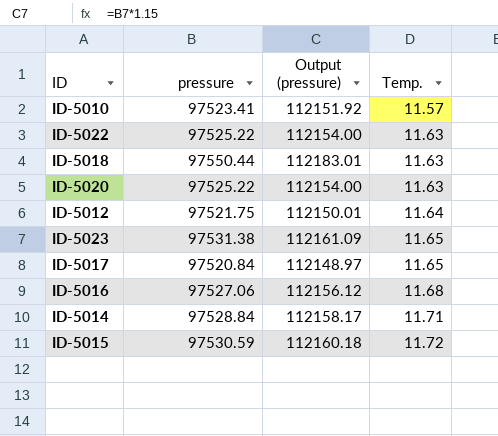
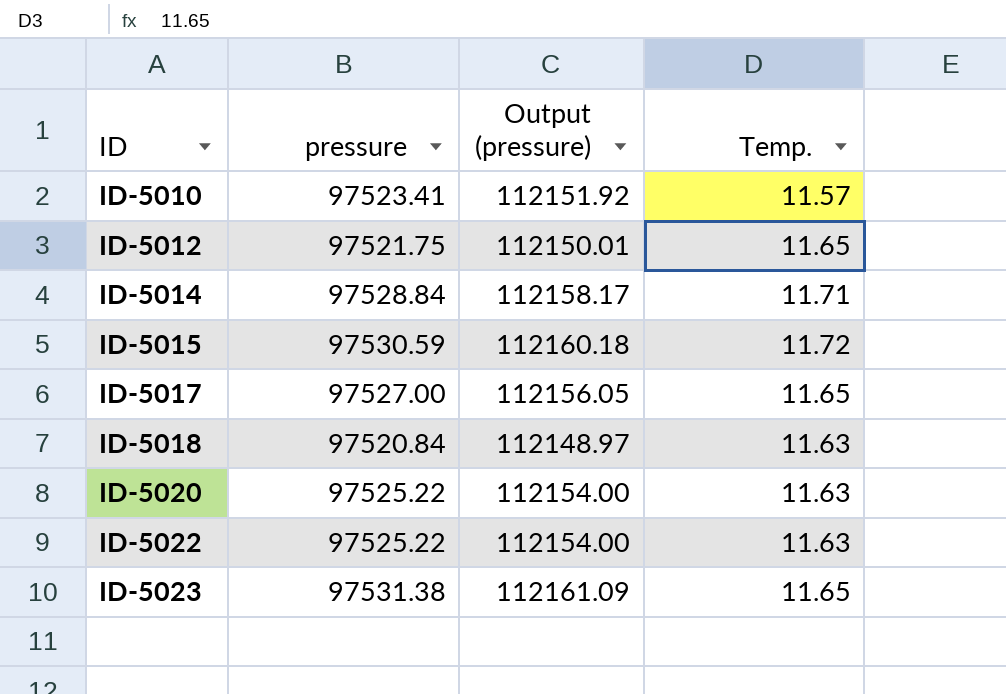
row order: Temp. ascending -> ID ascending
row ID-5016: 97527.06 | 112156.12 | 11.68 -> none
ID-5012 | Temp.: 11.64 -> 11.65
ID-5017 | pressure: 97520.84 -> 97527.00
ID-5017 | Output (pressure): 112148.97 -> 112156.05
ID-5018 | pressure: 97550.44 -> 97520.84
ID-5018 | Output (pressure): 112183.01 -> 112148.97

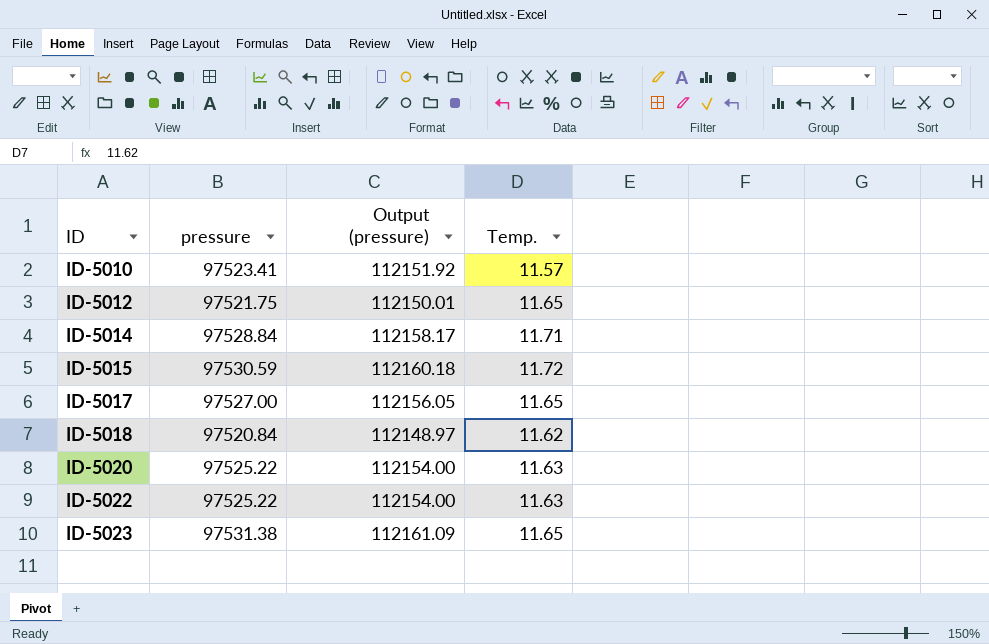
ID-5018 | Temp.: 11.63 -> 11.62

